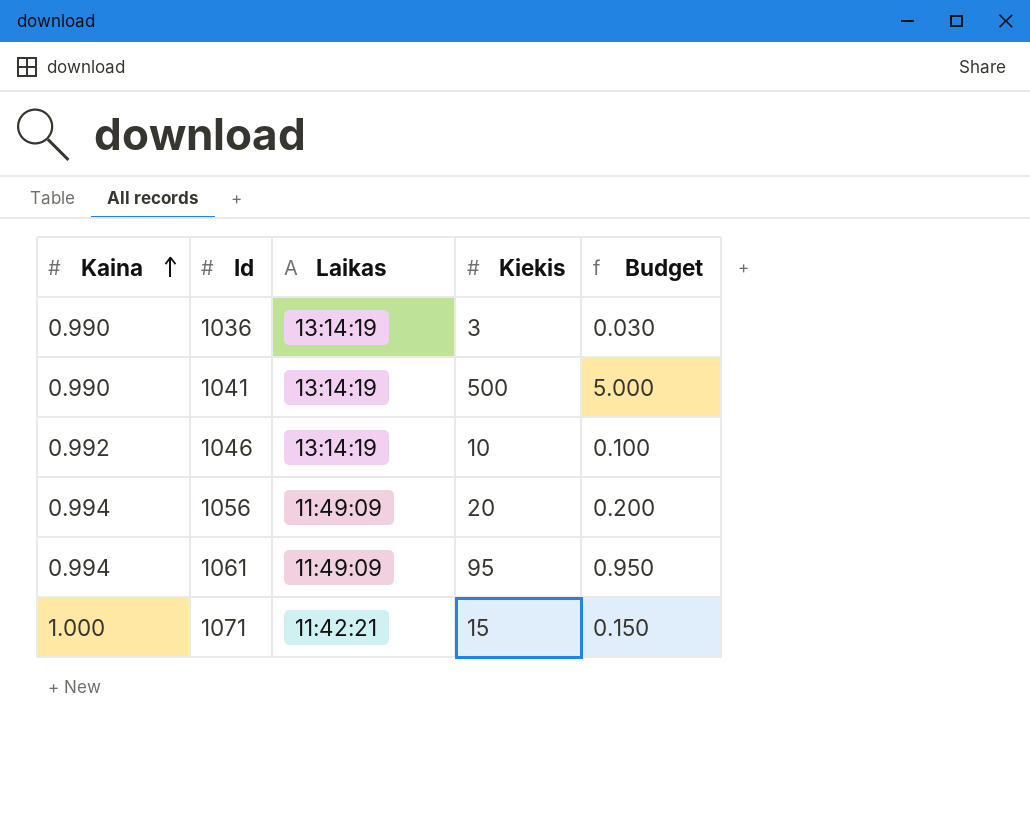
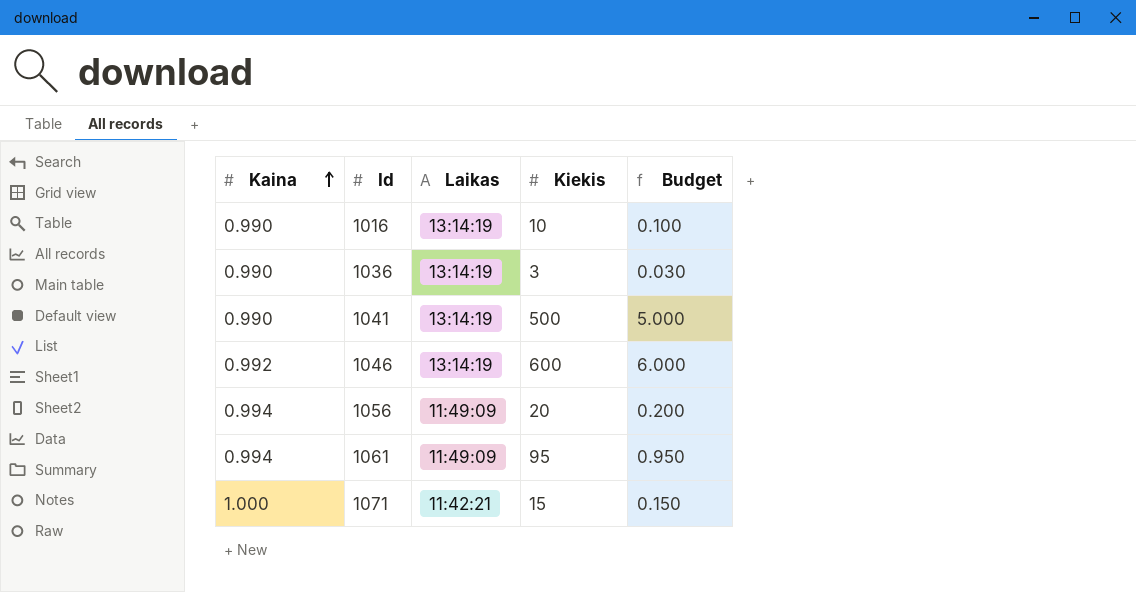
row 1016: none -> 0.990 | 13:14:19 | 10 | 0.100
1046 | Kiekis: 10 -> 600
1046 | Budget: 0.100 -> 6.000

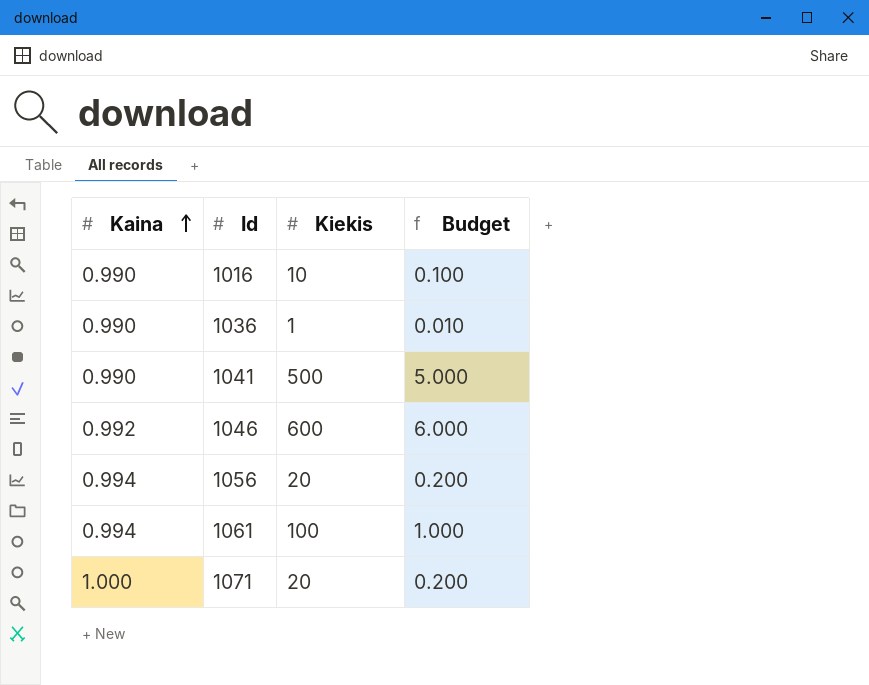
column Laikas | position: 3 -> none
1036 | Kiekis: 3 -> 1
1036 | Budget: 0.030 -> 0.010
1061 | Kiekis: 95 -> 100
1061 | Budget: 0.950 -> 1.000
1071 | Kiekis: 15 -> 20
1071 | Budget: 0.150 -> 0.200

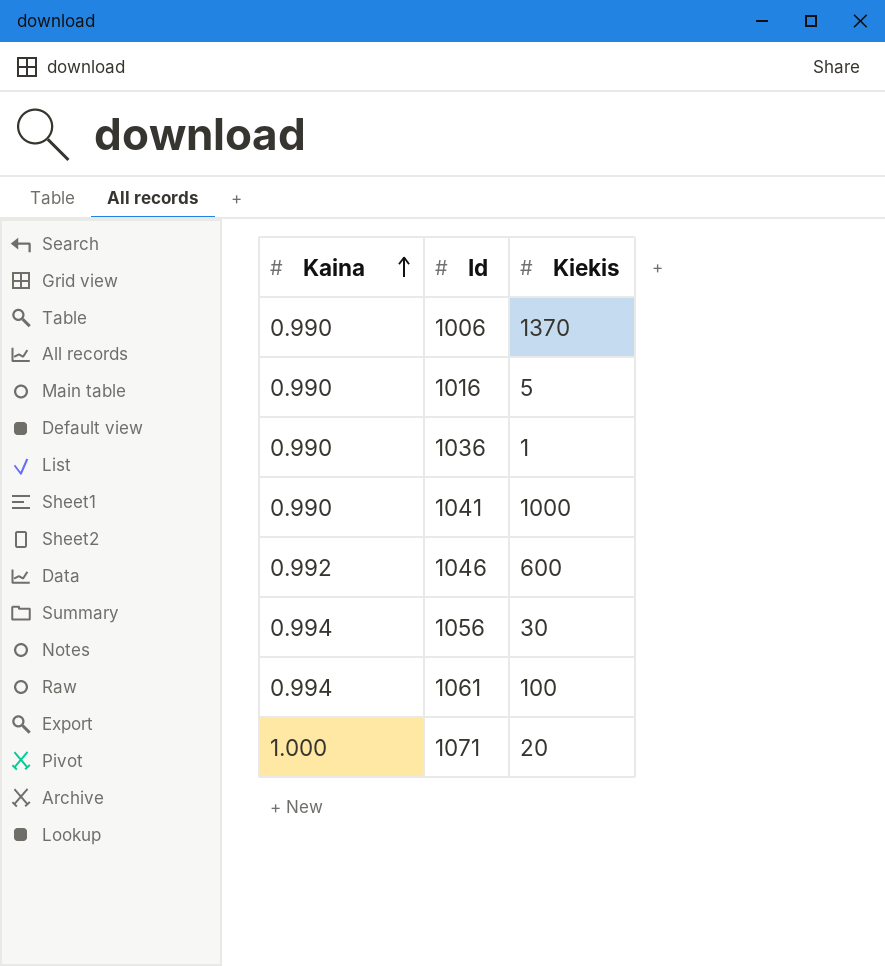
column Budget | formula: [Kiekis] * 0.01 -> none
row 1006: none -> 0.990 | 1370
1016 | Kiekis: 10 -> 5
1041 | Kiekis: 500 -> 1000
1056 | Kiekis: 20 -> 30

